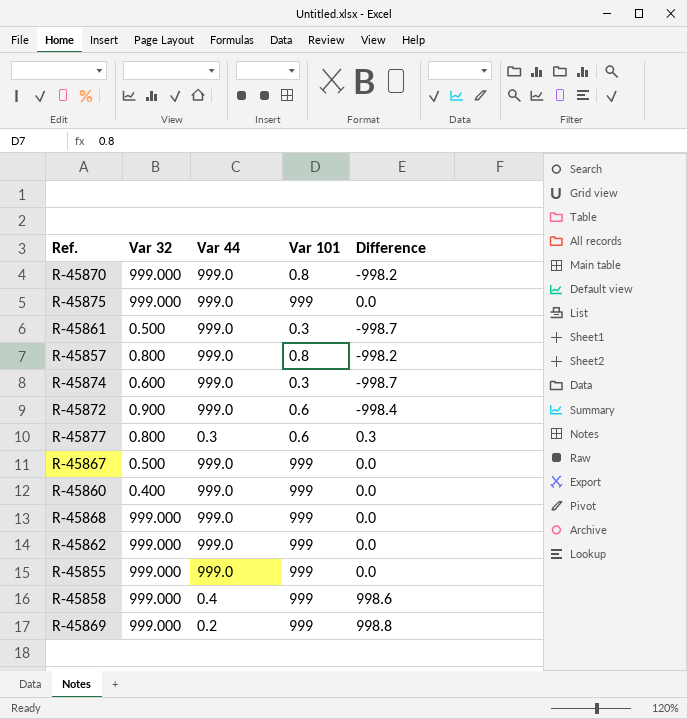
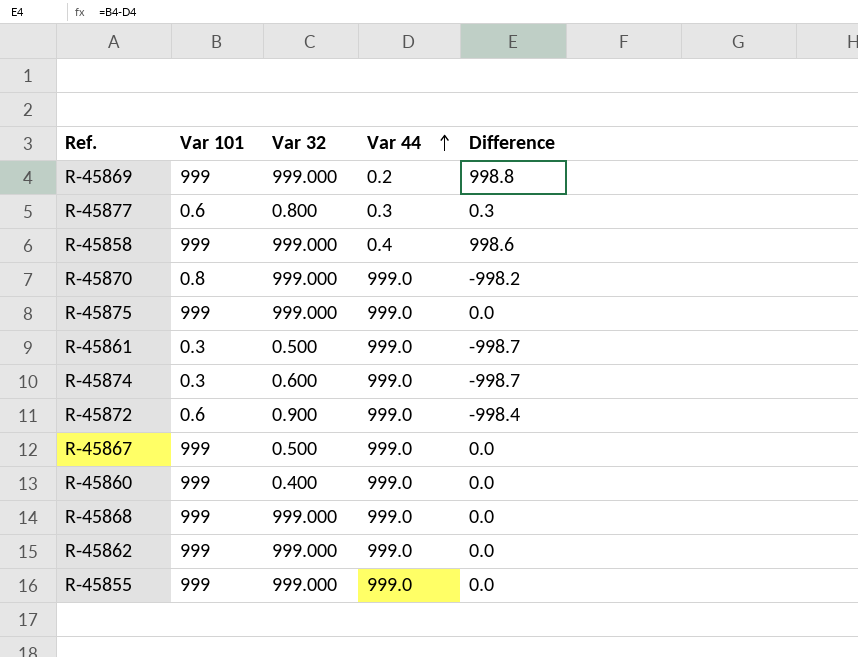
row order: none -> Var 44 ascending
column Var 101 | position: 4 -> 2
row R-45857: 0.800 | 999.0 | 0.8 | -998.2 -> none

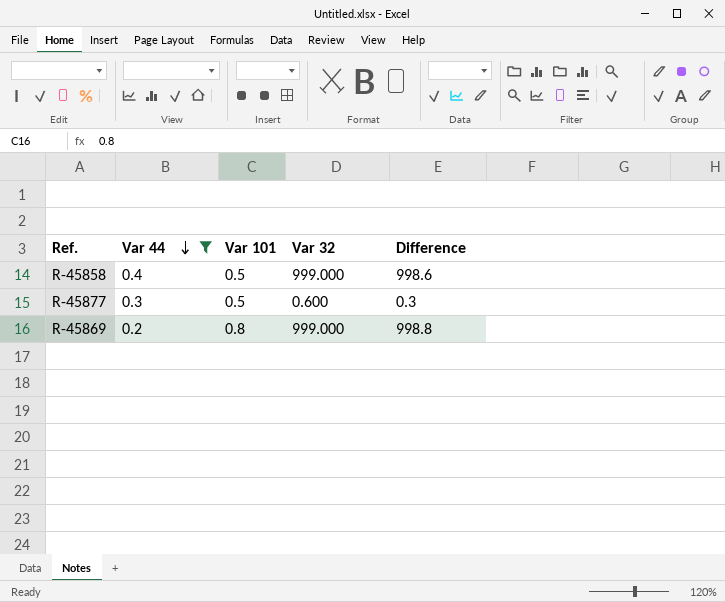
filter: none -> Var 44 != 999.0
row order: Var 44 ascending -> Var 44 descending
column Var 44 | position: 4 -> 2
column Difference | formula: [Var 101] - [Var 44] -> [Var 32] - [Var 44]
R-45858 | Var 101: 999 -> 0.5
R-45877 | Var 101: 0.6 -> 0.5
R-45877 | Var 32: 0.800 -> 0.600
R-45869 | Var 101: 999 -> 0.8

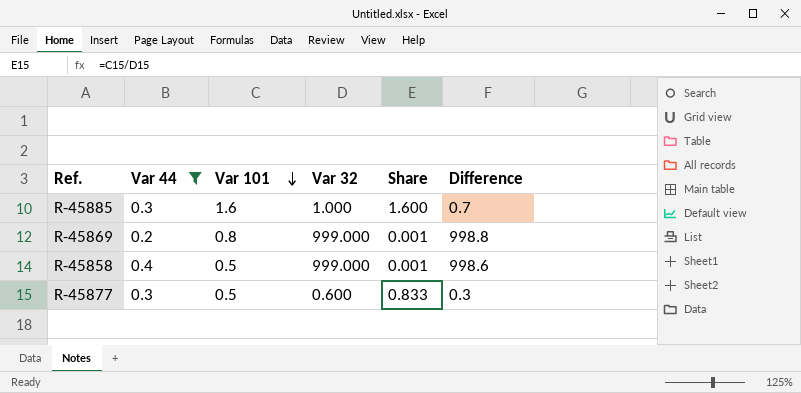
row order: Var 44 descending -> Var 101 descending
column Share | formula: none -> [Var 101] / [Var 32]
row R-45885: none -> 0.3 | 1.6 | 1.000 | 1.600 | 0.7

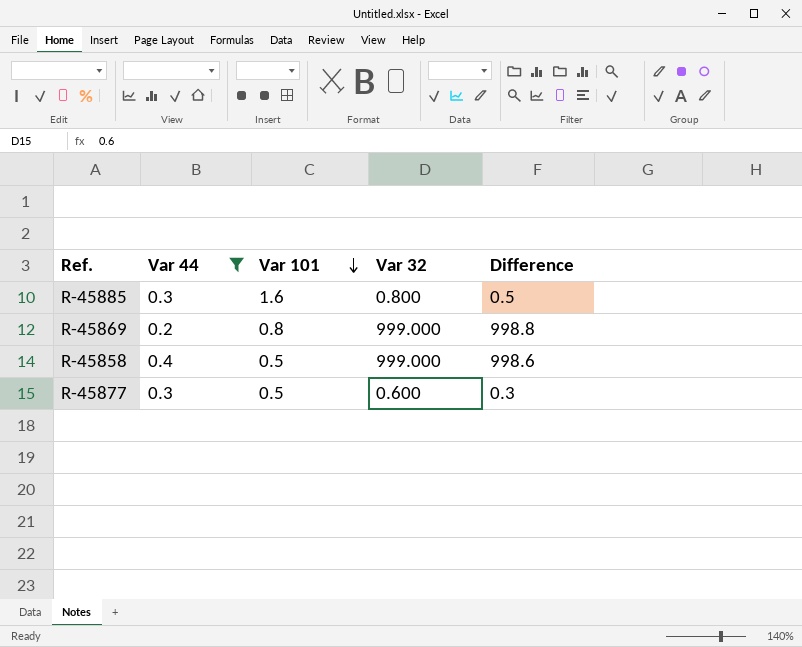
column Share | formula: [Var 101] / [Var 32] -> none
R-45885 | Var 32: 1.000 -> 0.800
R-45885 | Difference: 0.7 -> 0.5

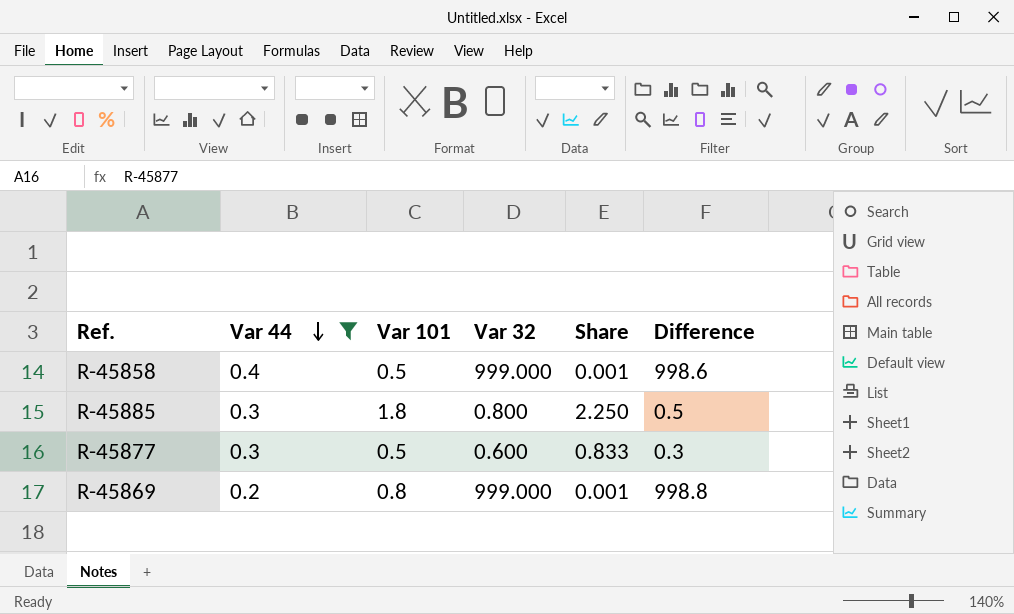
row order: Var 101 descending -> Var 44 descending
column Share | formula: none -> [Var 101] / [Var 32]
R-45885 | Var 101: 1.6 -> 1.8

